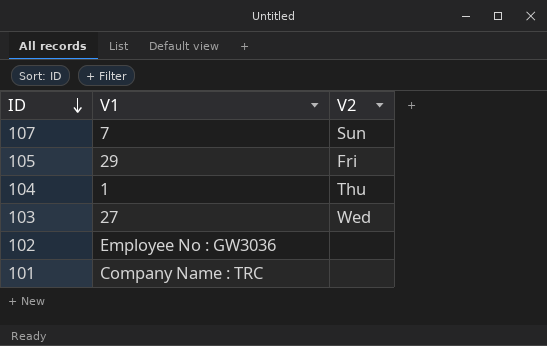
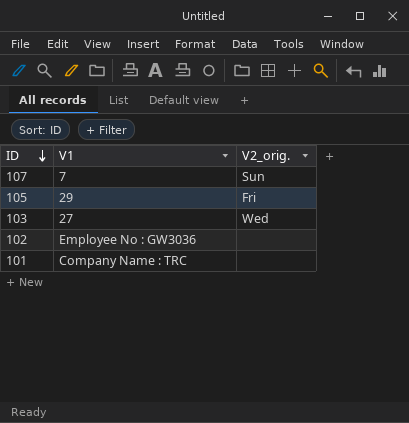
column name: V2 -> V2_orig.
row 104: 1 | Thu -> none

